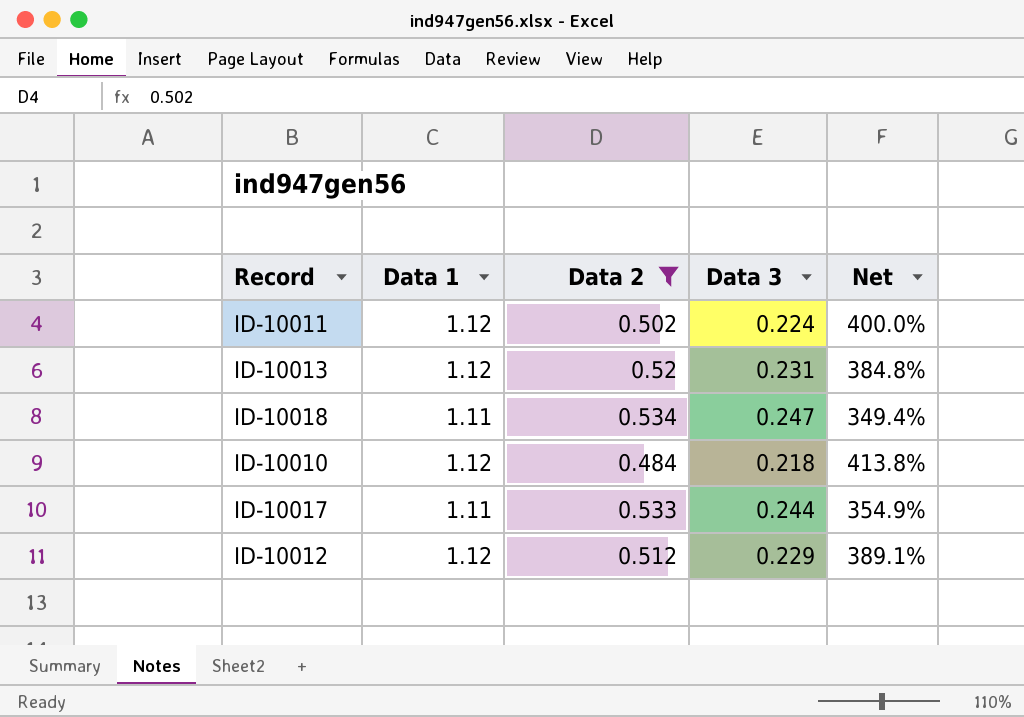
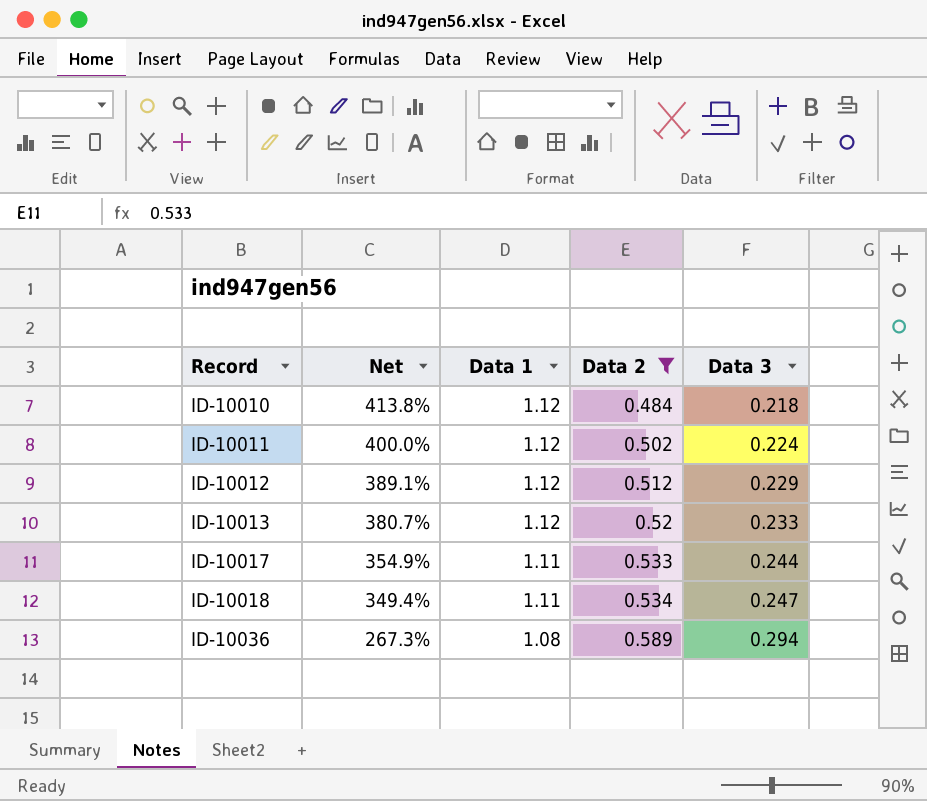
row order: none -> Record ascending
column Net | position: 5 -> 2
ID-10013 | Net: 384.8% -> 380.7%
ID-10013 | Data 3: 0.231 -> 0.233
row ID-10036: none -> 267.3% | 1.08 | 0.589 | 0.294

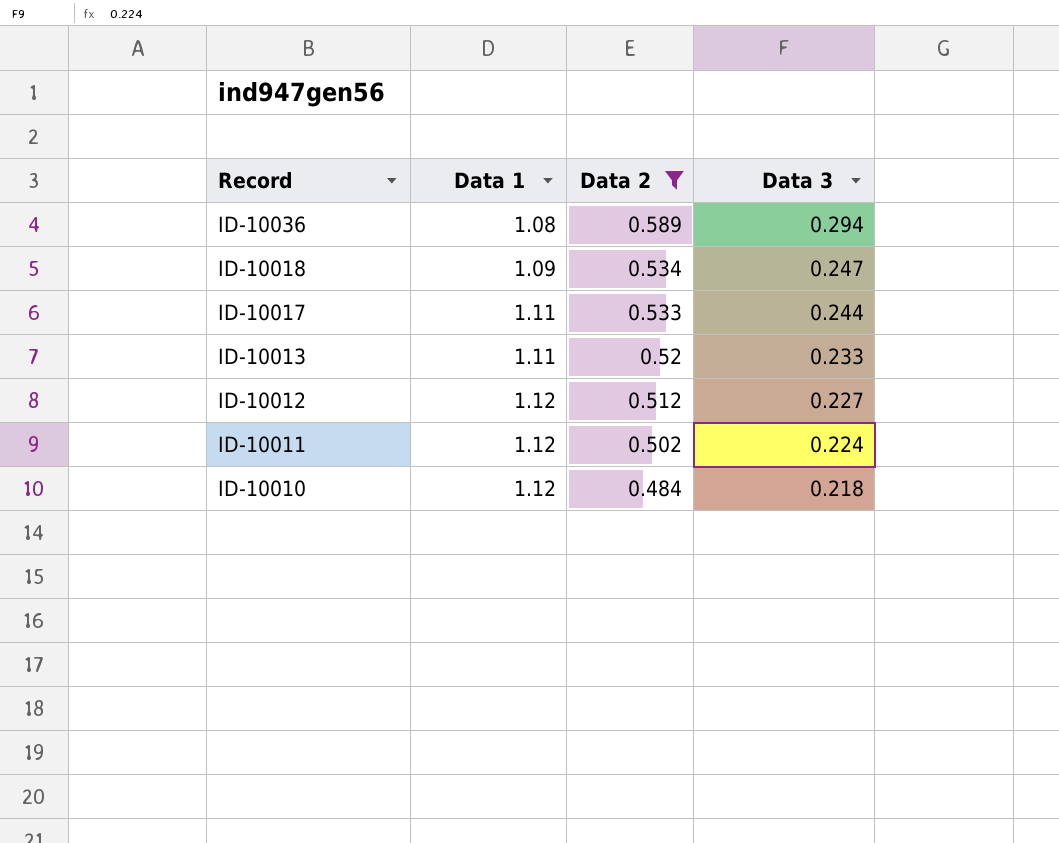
row order: Record ascending -> Record descending
column Net | formula: ([Data 1] - [Data 3]) / [Data 3] -> none
ID-10018 | Data 1: 1.11 -> 1.09
ID-10013 | Data 1: 1.12 -> 1.11
ID-10012 | Data 3: 0.229 -> 0.227

